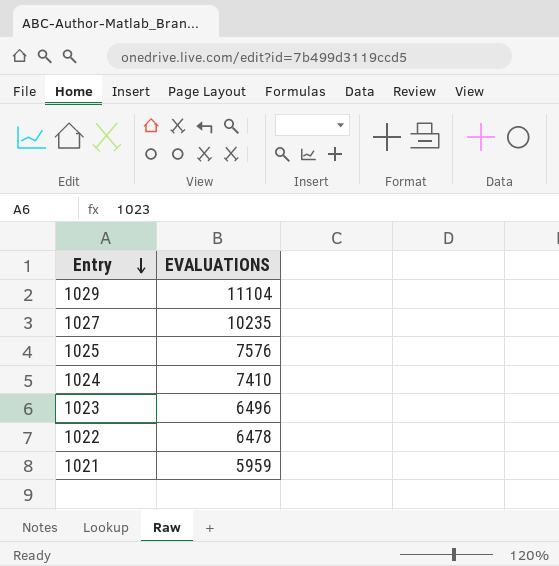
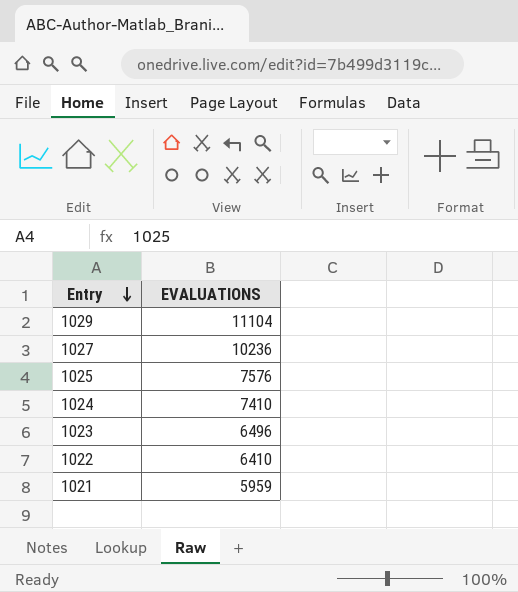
1027 | EVALUATIONS: 10235 -> 10236
1022 | EVALUATIONS: 6478 -> 6410

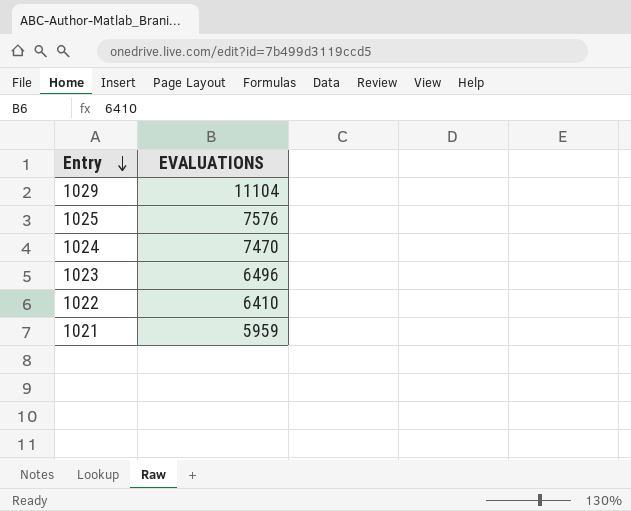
row 1027: 10236 -> none
1024 | EVALUATIONS: 7410 -> 7470

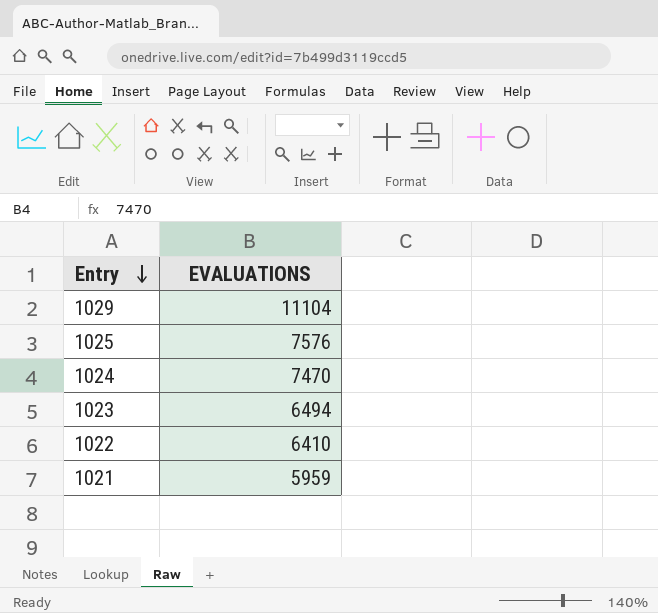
1023 | EVALUATIONS: 6496 -> 6494

